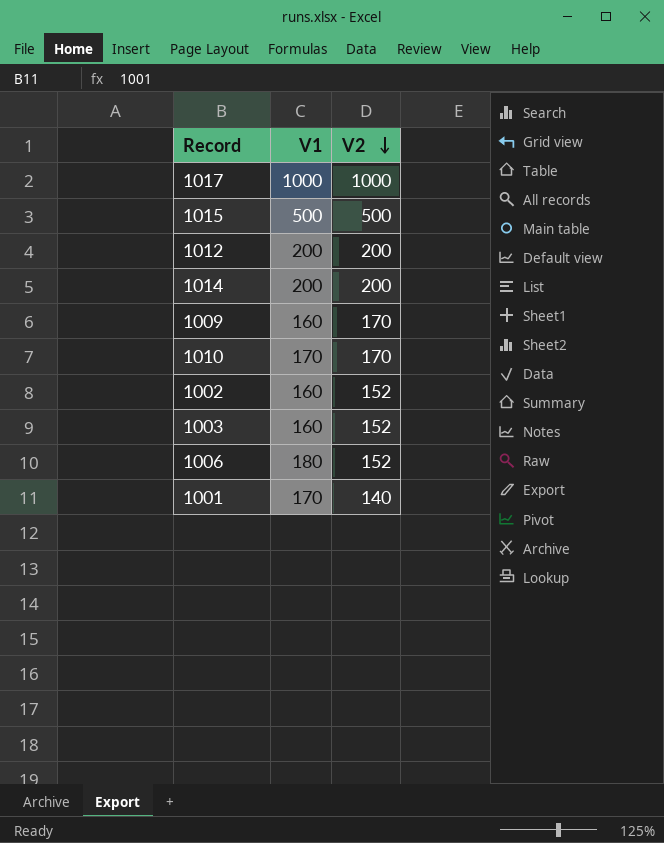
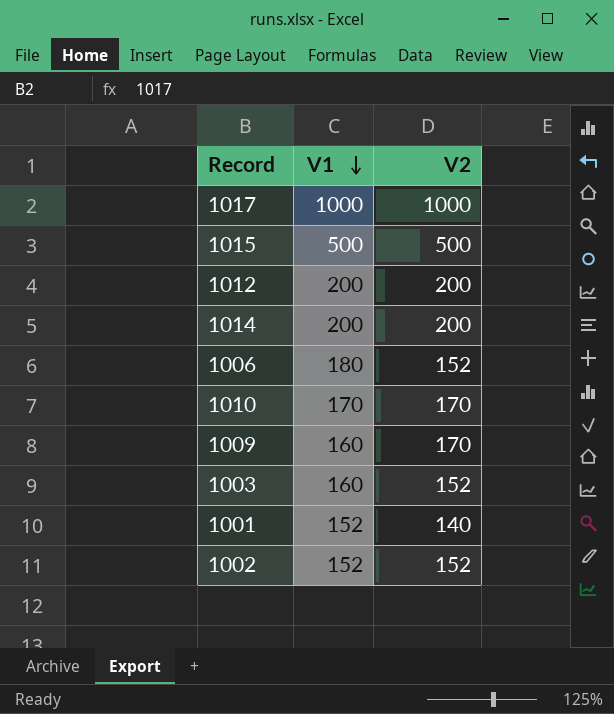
row order: V2 descending -> V1 descending
1001 | V1: 170 -> 152
1002 | V1: 160 -> 152

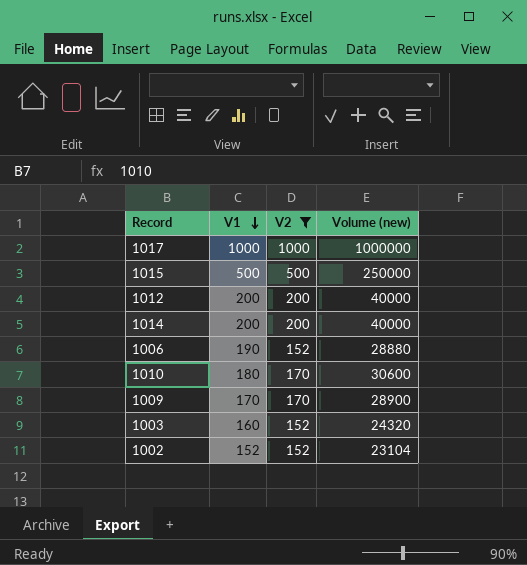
filter: none -> V2 != 140
column Volume (new) | formula: none -> [V1] * [V2]
1006 | V1: 180 -> 190
1010 | V1: 170 -> 180
1009 | V1: 160 -> 170

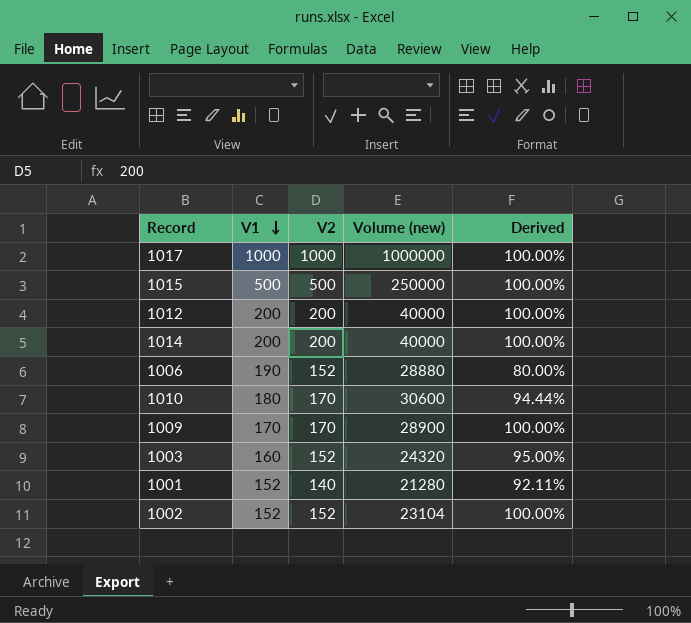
filter: V2 != 140 -> none
column Derived | formula: none -> [V2] / [V1]

